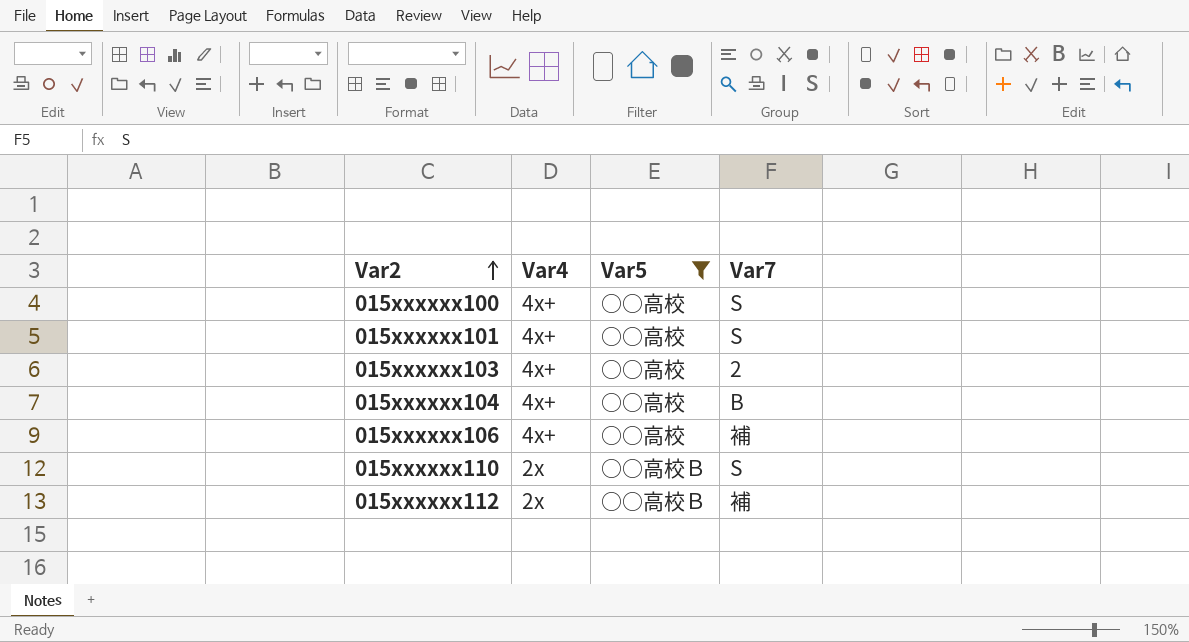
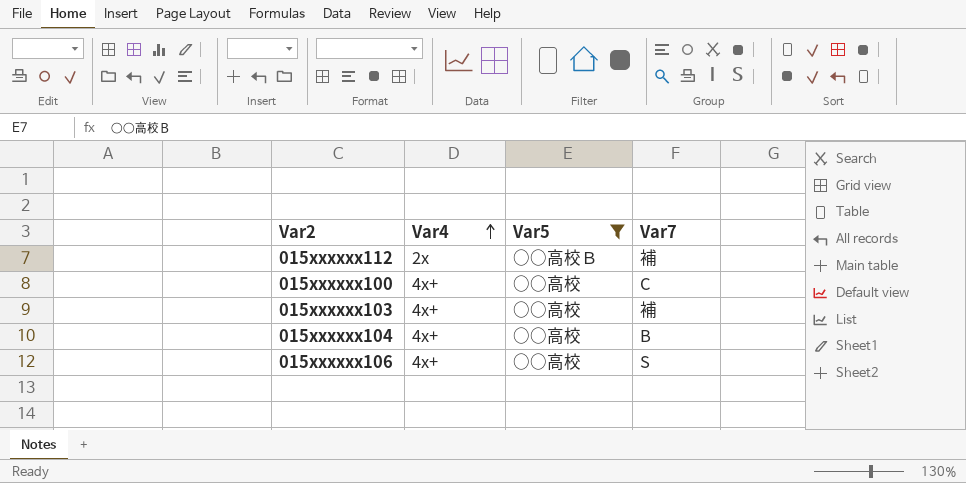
row order: Var2 ascending -> Var4 ascending
row 015xxxxxx101: 4x+ | ○○高校 | S -> none
row 015xxxxxx110: 2x | ○○高校Ｂ | S -> none
015xxxxxx100 | Var7: S -> C
015xxxxxx103 | Var7: 2 -> 補
015xxxxxx106 | Var7: 補 -> S

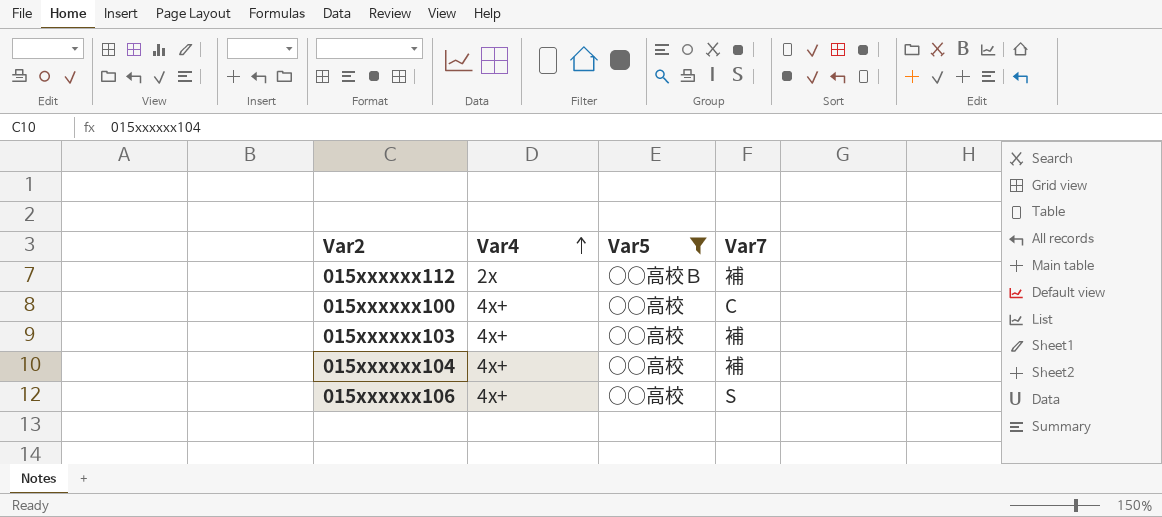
015xxxxxx104 | Var7: B -> 補

